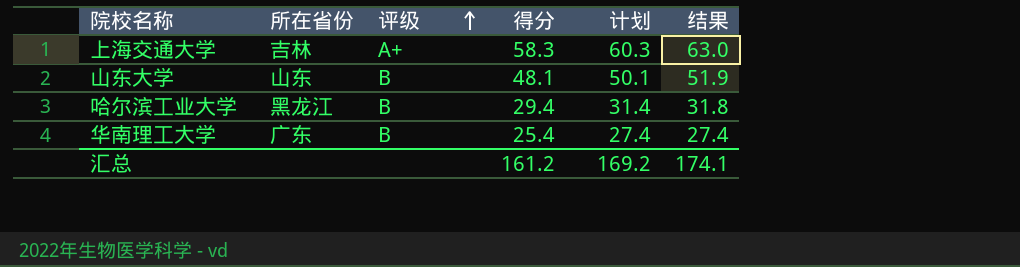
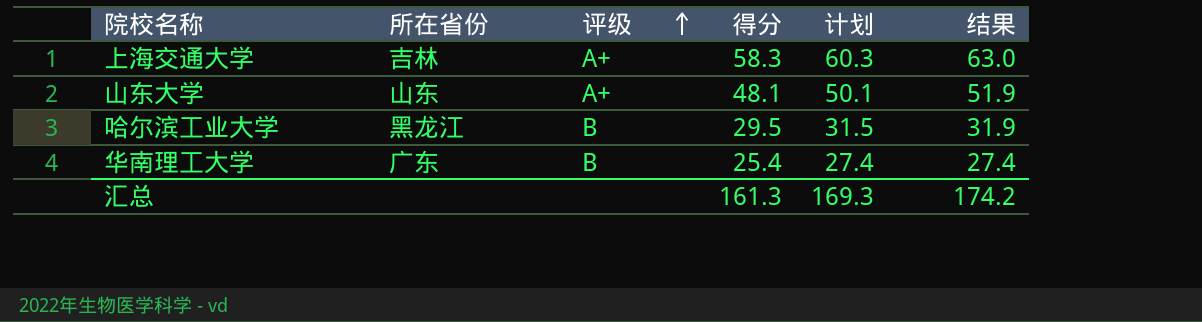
山东大学 | 评级: B -> A+
哈尔滨工业大学 | 得分: 29.4 -> 29.5
哈尔滨工业大学 | 计划: 31.4 -> 31.5
哈尔滨工业大学 | 结果: 31.8 -> 31.9
汇总 | 得分: 161.2 -> 161.3
汇总 | 计划: 169.2 -> 169.3
汇总 | 结果: 174.1 -> 174.2

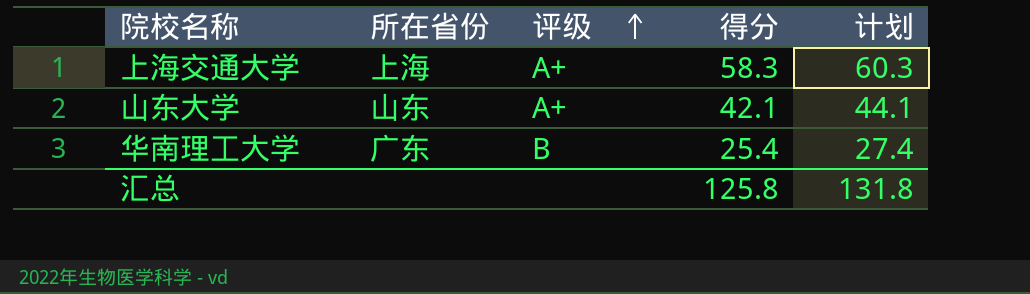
column 结果 | formula: [得分] * 1.08 -> none
row 哈尔滨工业大学: 黑龙江 | B | 29.5 | 31.5 | 31.9 -> none
上海交通大学 | 所在省份: 吉林 -> 上海
山东大学 | 得分: 48.1 -> 42.1
山东大学 | 计划: 50.1 -> 44.1
汇总 | 得分: 161.3 -> 125.8
汇总 | 计划: 169.3 -> 131.8

